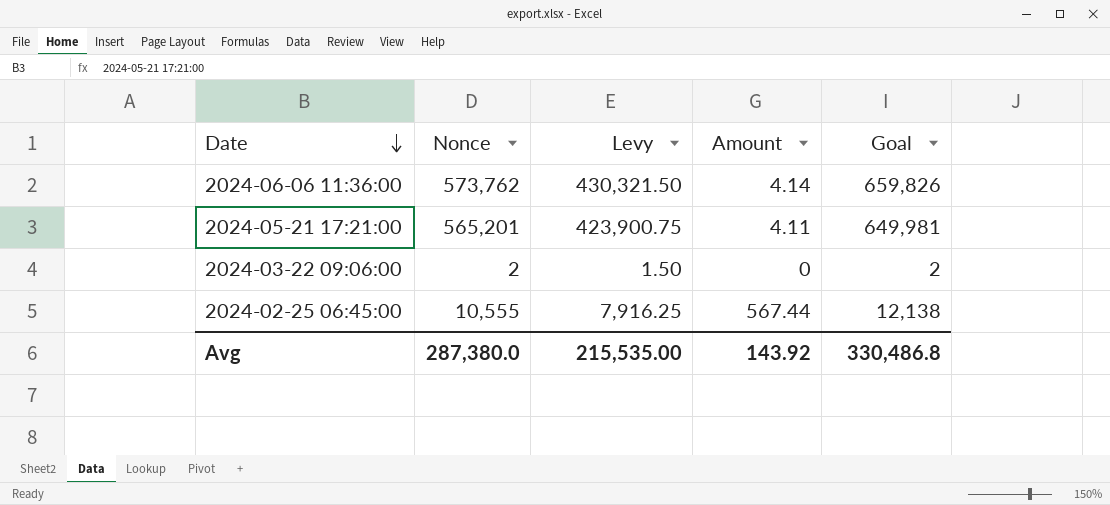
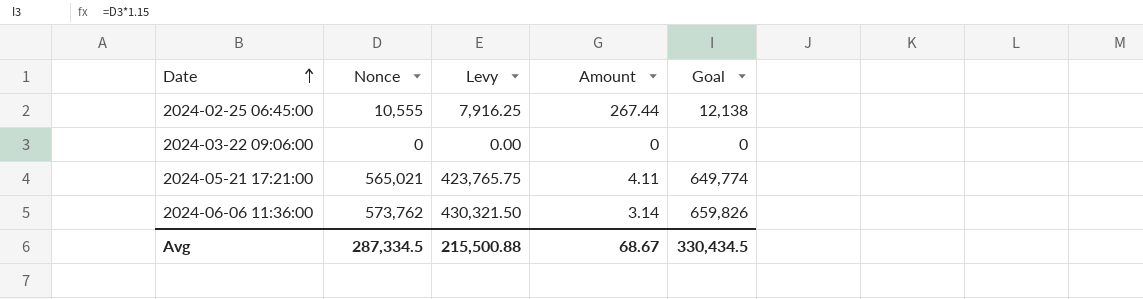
row order: Date descending -> Date ascending
2024-02-25 06:45:00 | Amount: 567.44 -> 267.44
2024-03-22 09:06:00 | Nonce: 2 -> 0
2024-03-22 09:06:00 | Levy: 1.50 -> 0.00
2024-03-22 09:06:00 | Goal: 2 -> 0
2024-05-21 17:21:00 | Nonce: 565,201 -> 565,021
2024-05-21 17:21:00 | Levy: 423,900.75 -> 423,765.75
2024-05-21 17:21:00 | Goal: 649,981 -> 649,774
2024-06-06 11:36:00 | Amount: 4.14 -> 3.14
Avg | Nonce: 287,380.0 -> 287,334.5
Avg | Levy: 215,535.00 -> 215,500.88
Avg | Amount: 143.92 -> 68.67
Avg | Goal: 330,486.8 -> 330,434.5

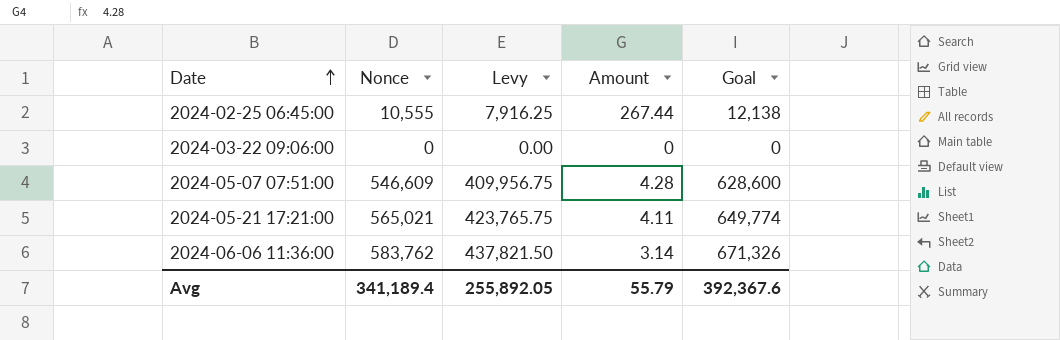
row 2024-05-07 07:51:00: none -> 546,609 | 409,956.75 | 4.28 | 628,600
2024-06-06 11:36:00 | Nonce: 573,762 -> 583,762
2024-06-06 11:36:00 | Levy: 430,321.50 -> 437,821.50
2024-06-06 11:36:00 | Goal: 659,826 -> 671,326
Avg | Nonce: 287,334.5 -> 341,189.4
Avg | Levy: 215,500.88 -> 255,892.05
Avg | Amount: 68.67 -> 55.79
Avg | Goal: 330,434.5 -> 392,367.6

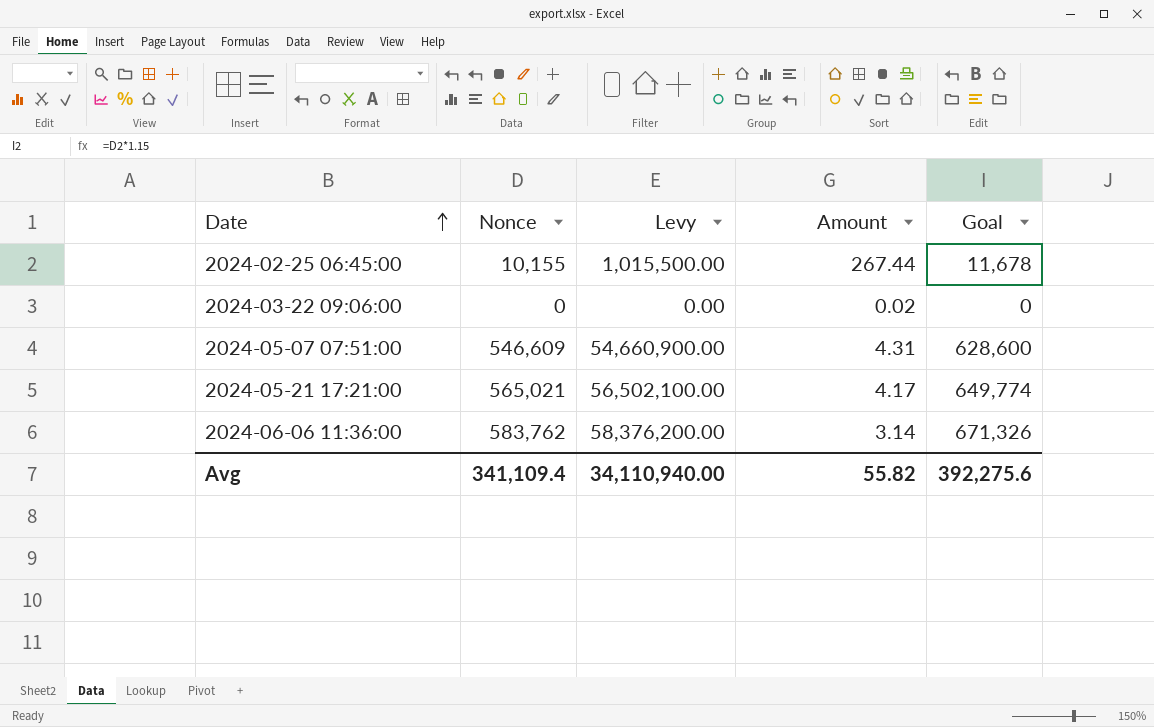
column Levy | formula: [Nonce] * 0.75 -> [Nonce] * 100
2024-02-25 06:45:00 | Nonce: 10,555 -> 10,155
2024-02-25 06:45:00 | Goal: 12,138 -> 11,678
2024-03-22 09:06:00 | Amount: 0 -> 0.02
2024-05-07 07:51:00 | Amount: 4.28 -> 4.31
2024-05-21 17:21:00 | Amount: 4.11 -> 4.17
Avg | Nonce: 341,189.4 -> 341,109.4
Avg | Levy: 255,892.05 -> 34,110,940.00
Avg | Amount: 55.79 -> 55.82
Avg | Goal: 392,367.6 -> 392,275.6

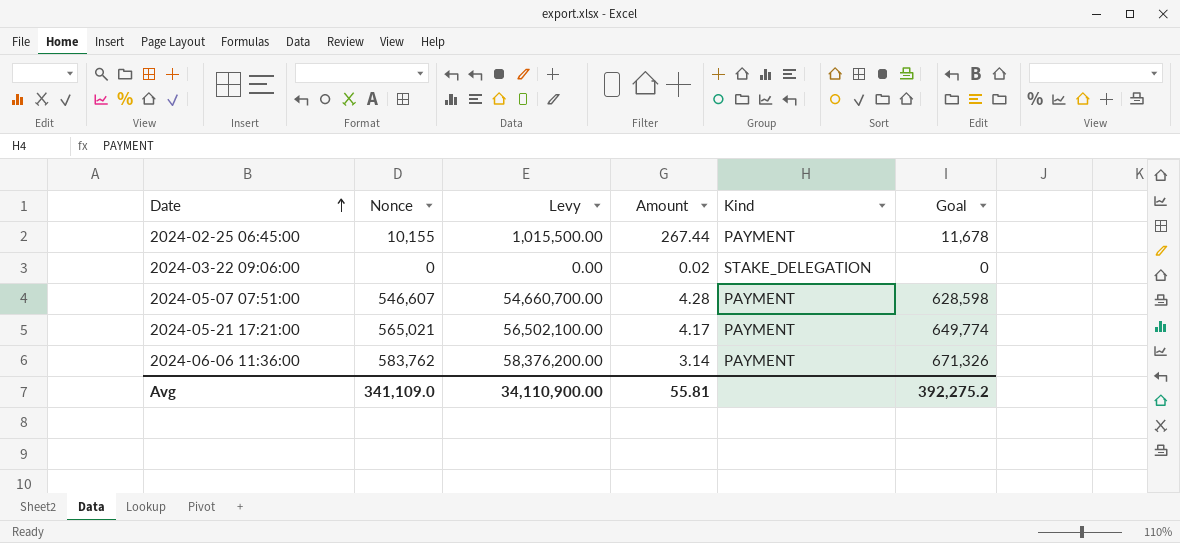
column Kind | position: none -> 5
2024-05-07 07:51:00 | Nonce: 546,609 -> 546,607
2024-05-07 07:51:00 | Levy: 54,660,900.00 -> 54,660,700.00
2024-05-07 07:51:00 | Amount: 4.31 -> 4.28
2024-05-07 07:51:00 | Goal: 628,600 -> 628,598
Avg | Nonce: 341,109.4 -> 341,109.0
Avg | Levy: 34,110,940.00 -> 34,110,900.00
Avg | Amount: 55.82 -> 55.81
Avg | Goal: 392,275.6 -> 392,275.2

